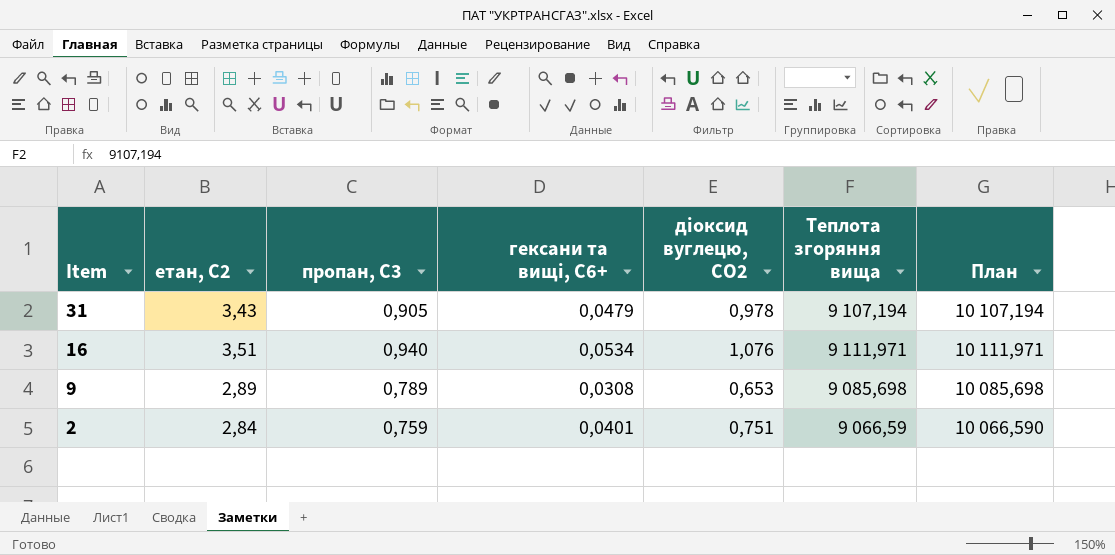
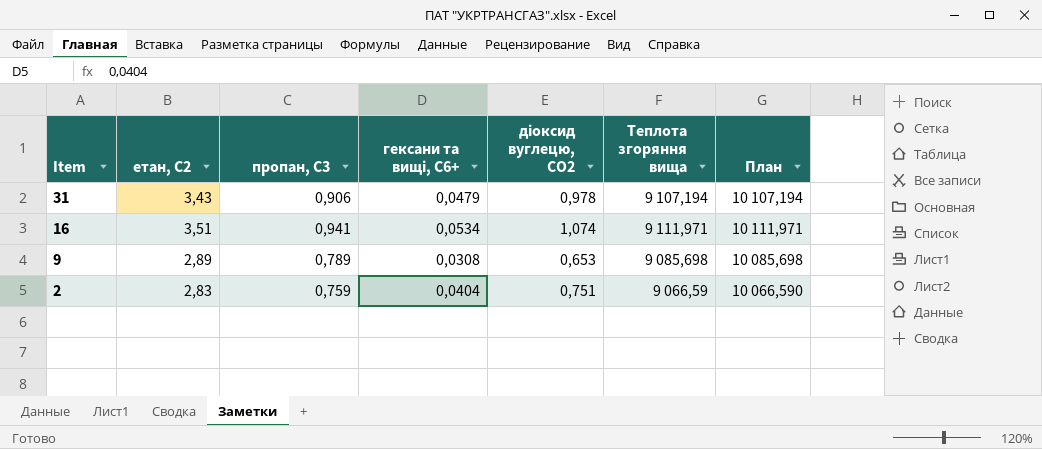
31 | пропан, С3: 0,905 -> 0,906
16 | пропан, С3: 0,940 -> 0,941
16 | діоксид вуглецю, CО2: 1,076 -> 1,074
2 | етан, С2: 2,84 -> 2,83
2 | гексани та вищі, С6+: 0,0401 -> 0,0404

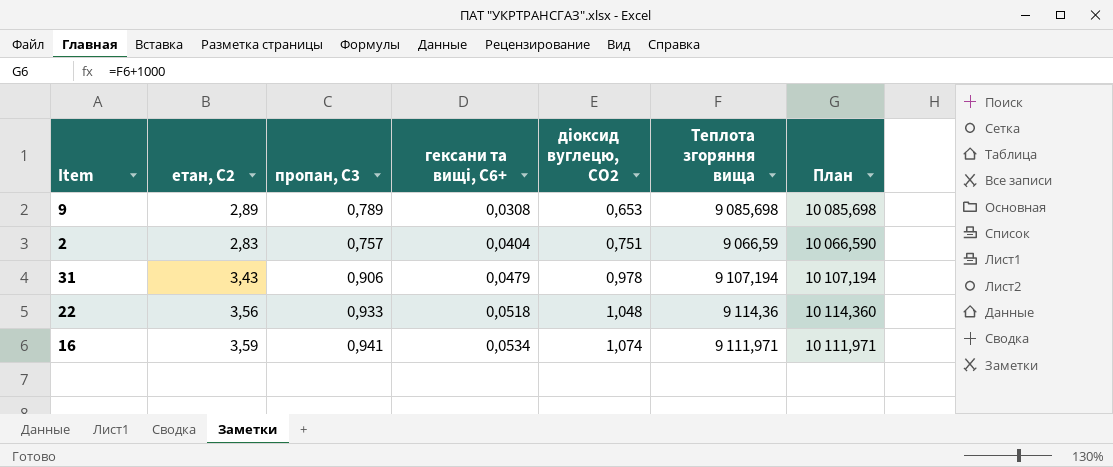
row order: Item descending -> гексани та вищі, С6+ ascending
2 | пропан, С3: 0,759 -> 0,757
row 22: none -> 3,56 | 0,933 | 0,0518 | 1,048 | 9 114,36 | 10 114,360
16 | етан, С2: 3,51 -> 3,59

